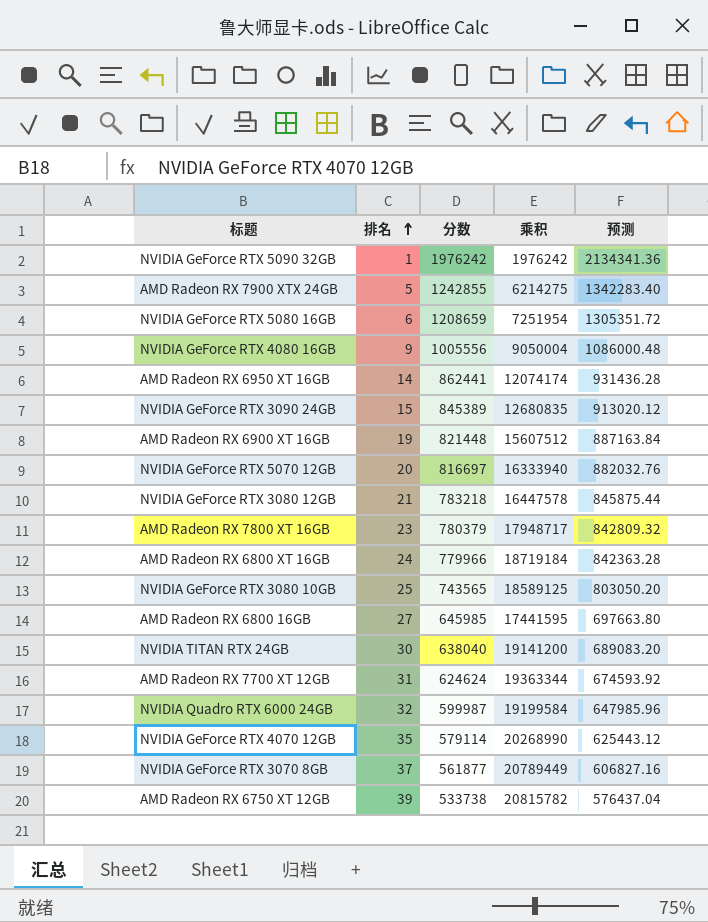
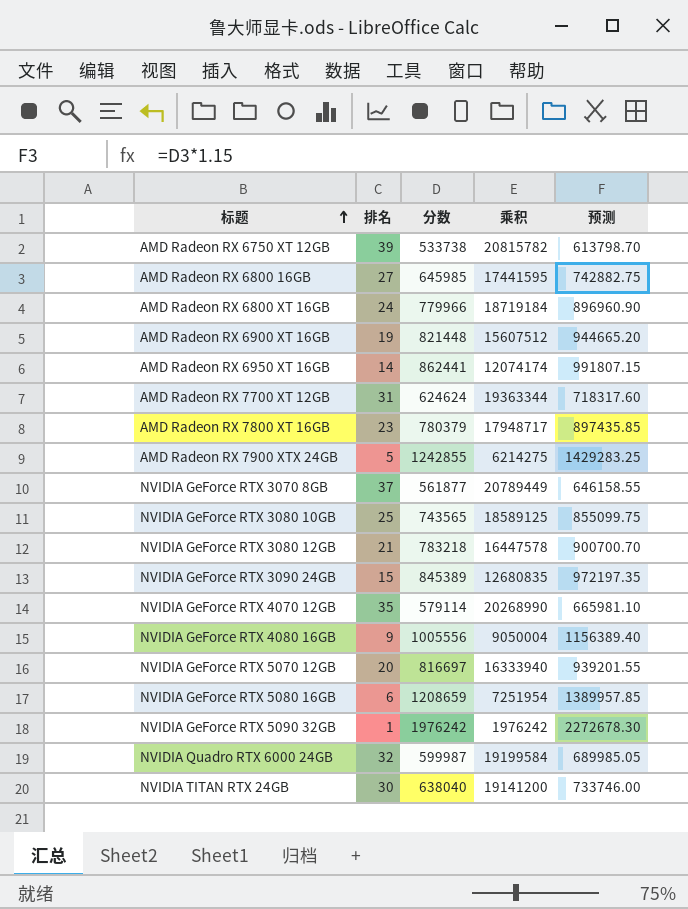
row order: 排名 ascending -> 标题 ascending
column 预测 | formula: [分数] * 1.08 -> [分数] * 1.15

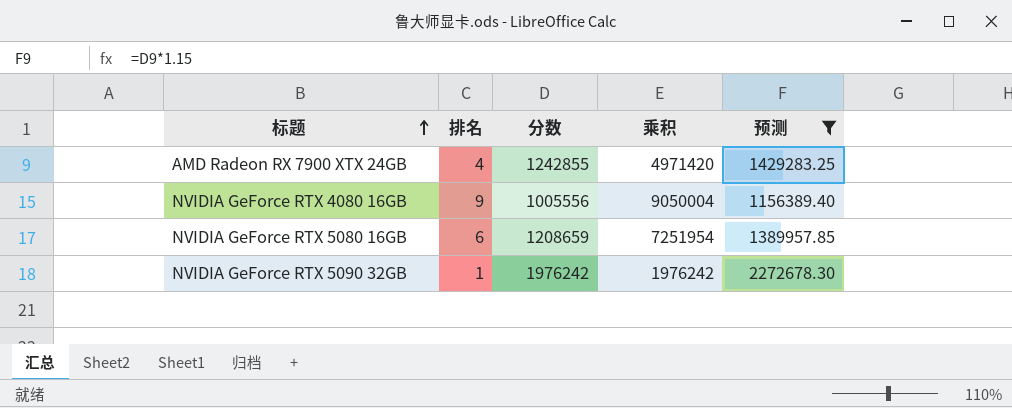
filter: none -> 预测 >= 1156389.40
AMD Radeon RX 7900 XTX 24GB | 排名: 5 -> 4
AMD Radeon RX 7900 XTX 24GB | 乘积: 6214275 -> 4971420

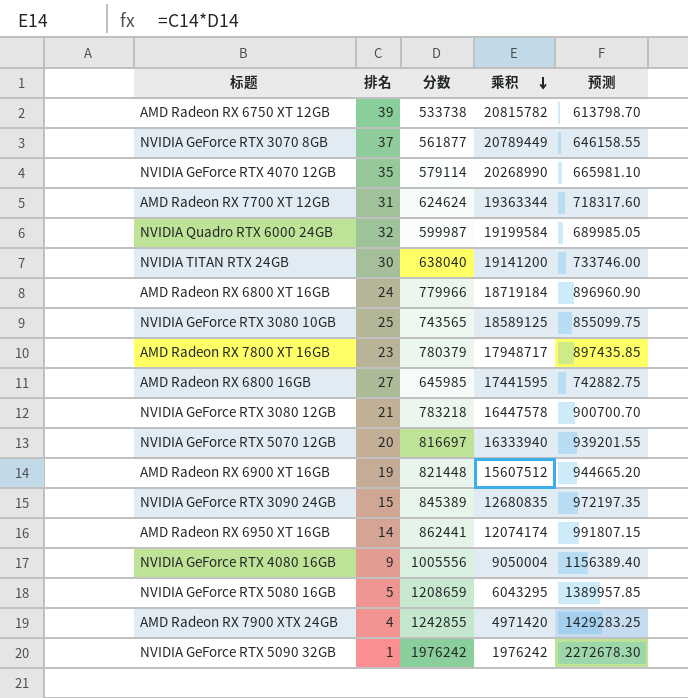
filter: 预测 >= 1156389.40 -> none
row order: 标题 ascending -> 乘积 descending
NVIDIA GeForce RTX 5080 16GB | 排名: 6 -> 5
NVIDIA GeForce RTX 5080 16GB | 乘积: 7251954 -> 6043295

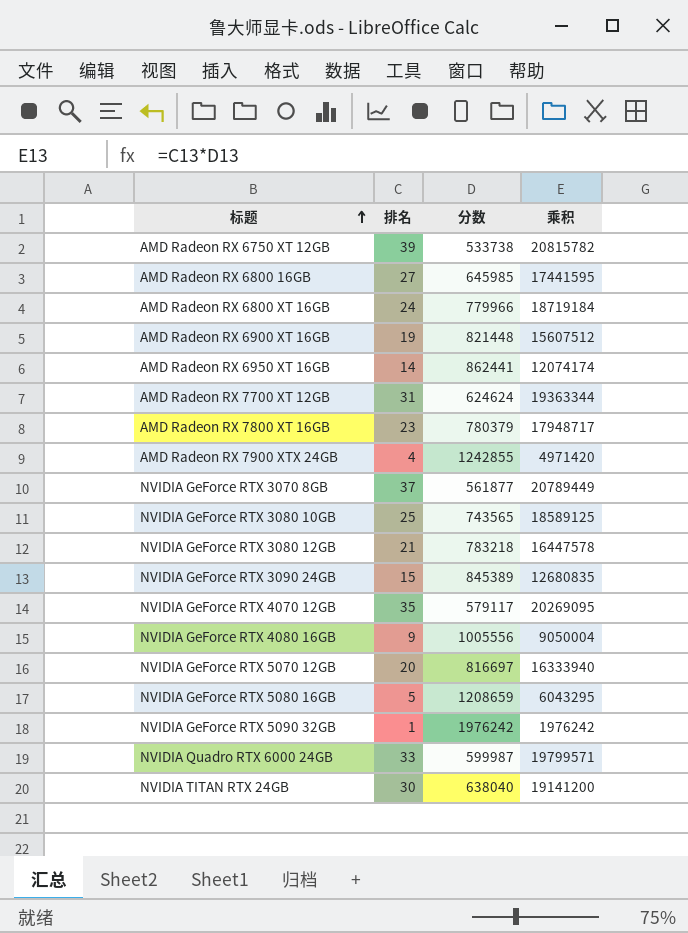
row order: 乘积 descending -> 标题 ascending
column 预测 | formula: [分数] * 1.15 -> none
NVIDIA GeForce RTX 4070 12GB | 分数: 579114 -> 579117
NVIDIA GeForce RTX 4070 12GB | 乘积: 20268990 -> 20269095
NVIDIA Quadro RTX 6000 24GB | 排名: 32 -> 33
NVIDIA Quadro RTX 6000 24GB | 乘积: 19199584 -> 19799571

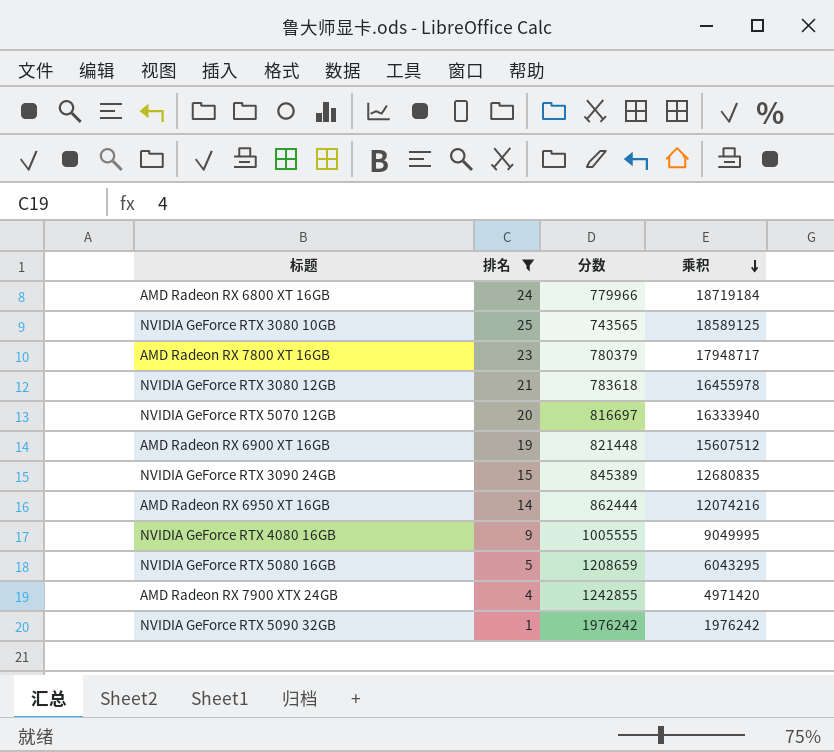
filter: none -> 排名 <= 25
row order: 标题 ascending -> 乘积 descending
NVIDIA GeForce RTX 3080 12GB | 分数: 783218 -> 783618
NVIDIA GeForce RTX 3080 12GB | 乘积: 16447578 -> 16455978
AMD Radeon RX 6950 XT 16GB | 分数: 862441 -> 862444
AMD Radeon RX 6950 XT 16GB | 乘积: 12074174 -> 12074216
NVIDIA GeForce RTX 4080 16GB | 分数: 1005556 -> 1005555
NVIDIA GeForce RTX 4080 16GB | 乘积: 9050004 -> 9049995

